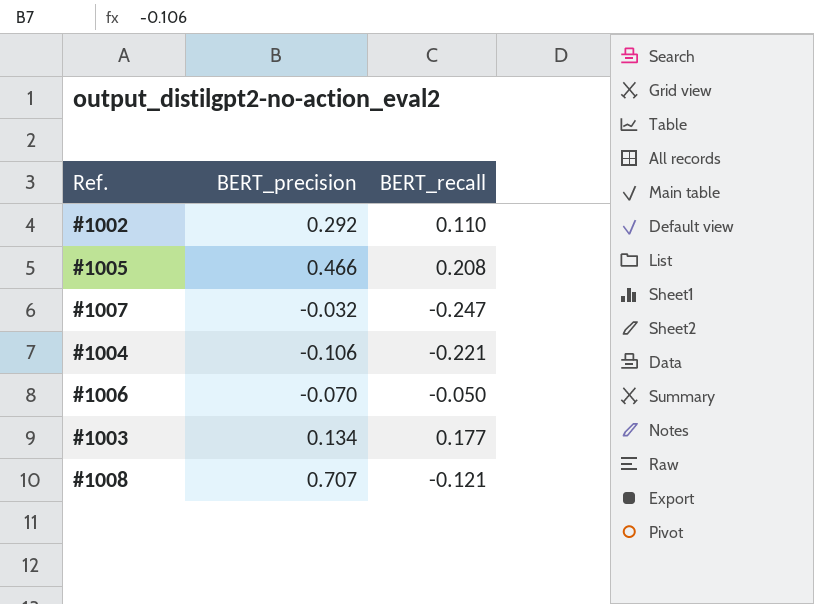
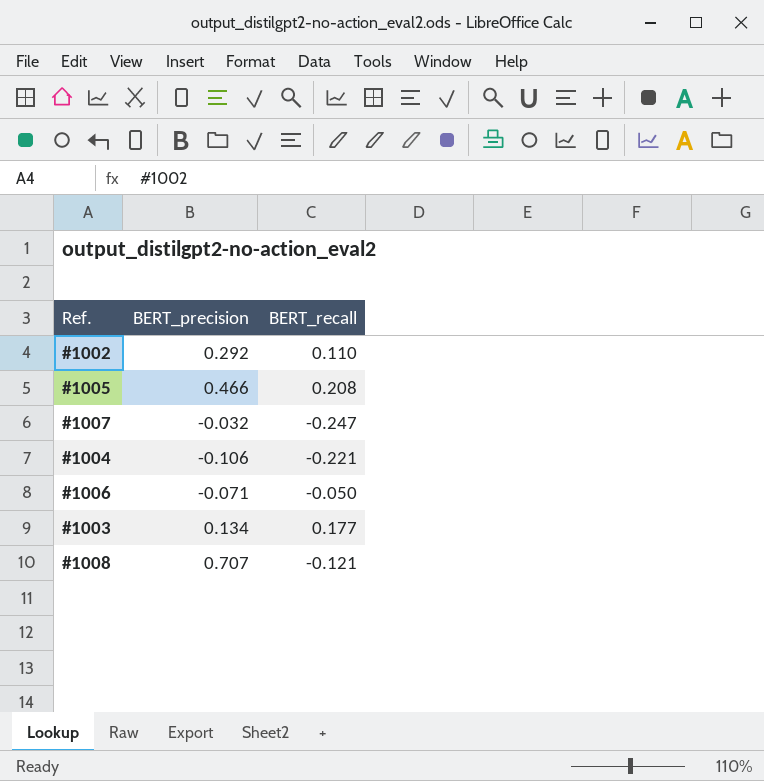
#1006 | BERT_precision: -0.070 -> -0.071

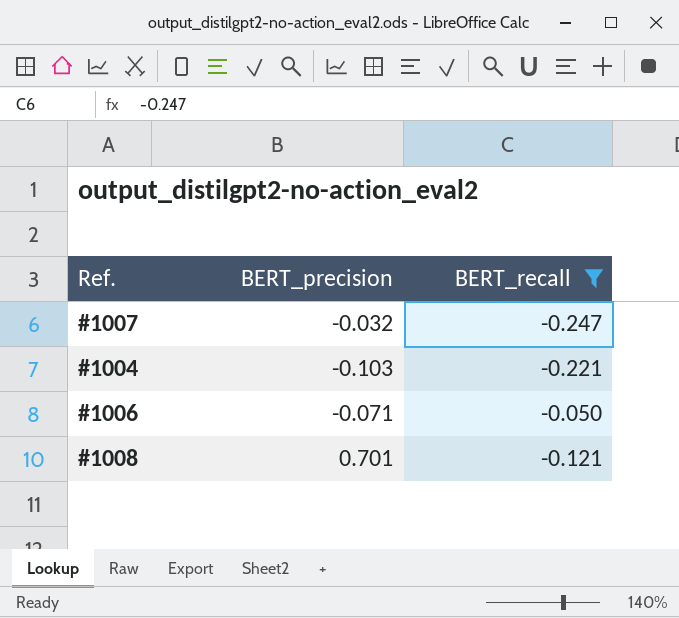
filter: none -> BERT_recall <= -0.050
#1004 | BERT_precision: -0.106 -> -0.103
#1008 | BERT_precision: 0.707 -> 0.701

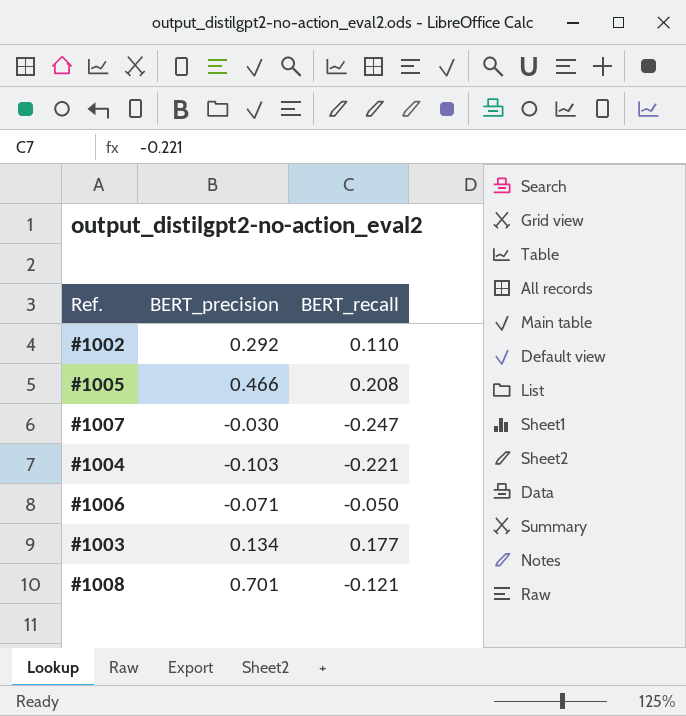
filter: BERT_recall <= -0.050 -> none
#1007 | BERT_precision: -0.032 -> -0.030

